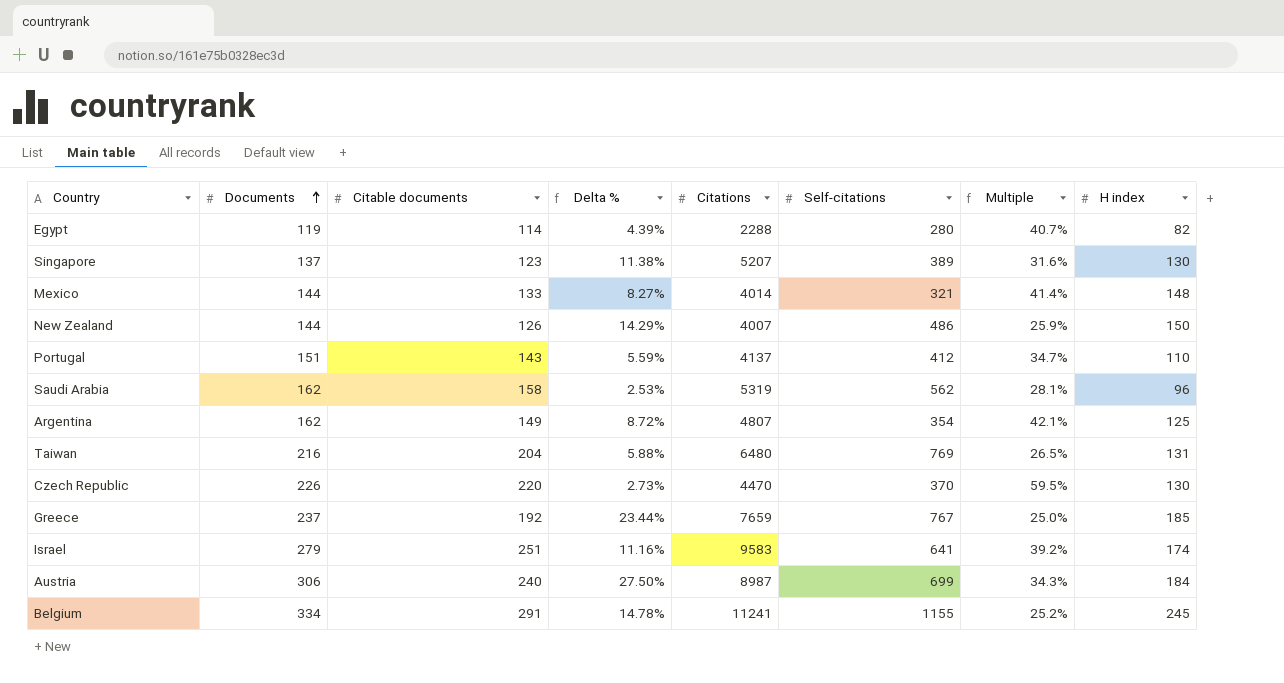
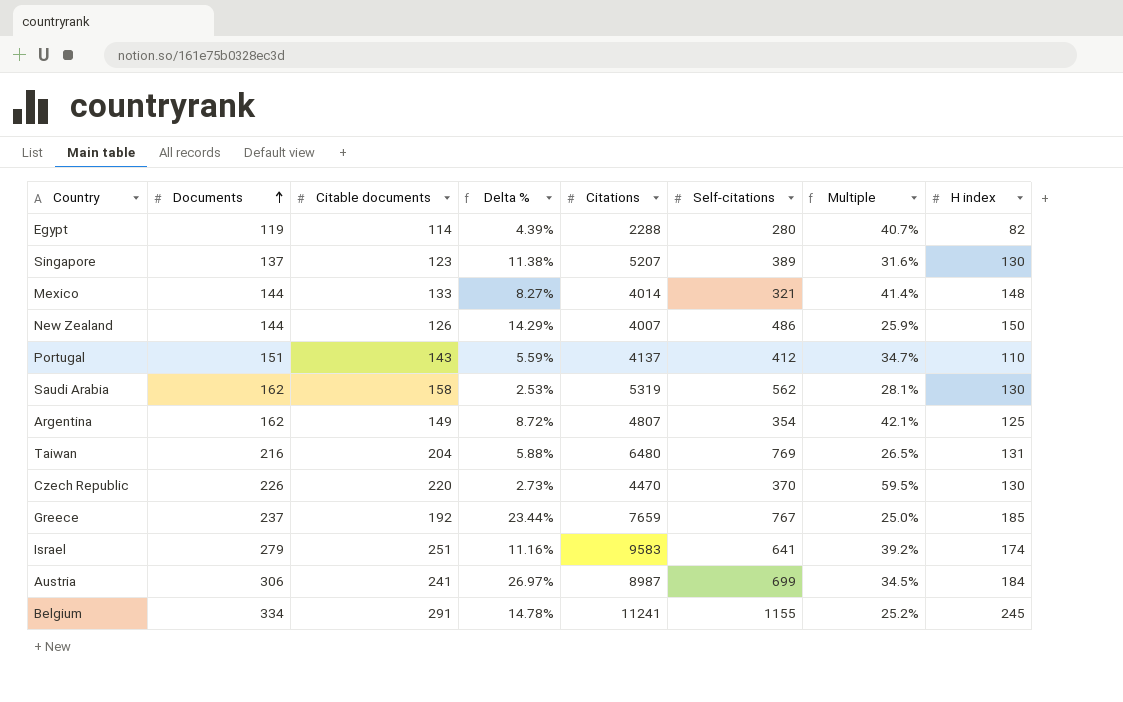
Saudi Arabia | H index: 96 -> 130
Austria | Citable documents: 240 -> 241
Austria | Delta %: 27.50% -> 26.97%
Austria | Multiple: 34.3% -> 34.5%

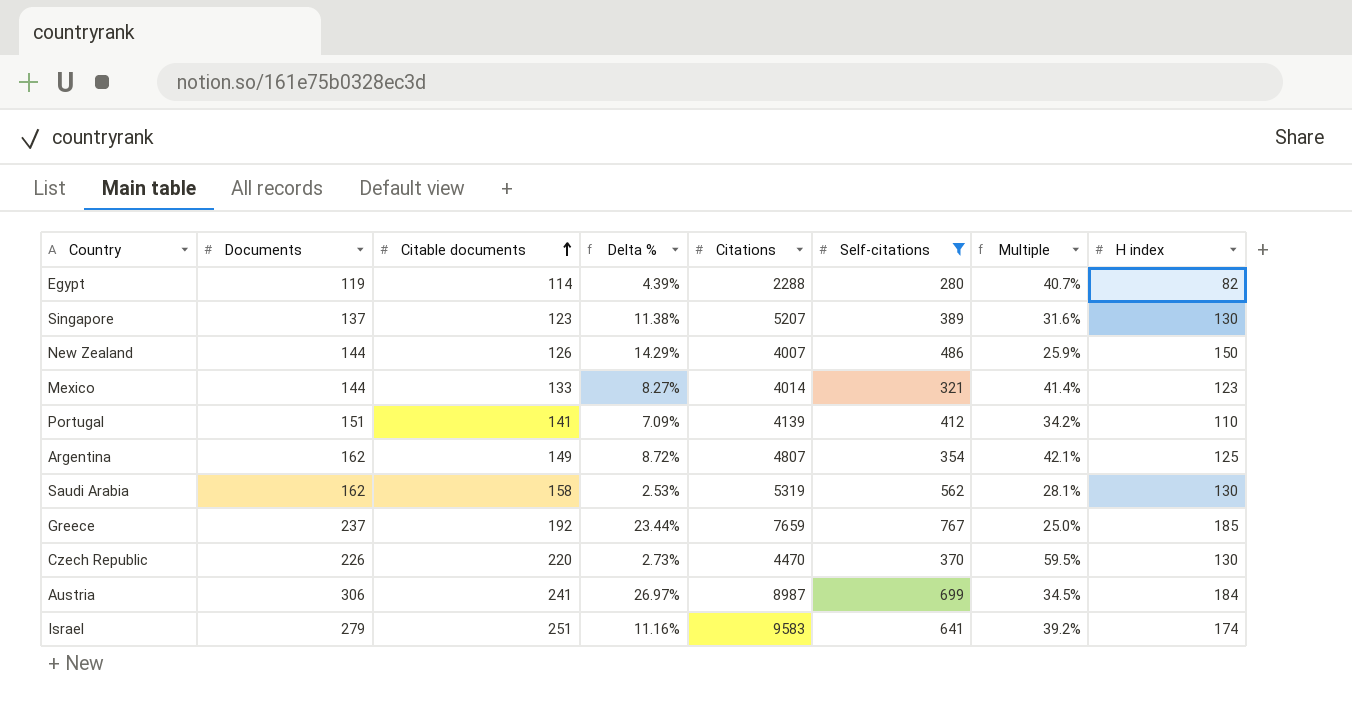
filter: none -> Self-citations <= 767
row order: Documents ascending -> Citable documents ascending
Mexico | H index: 148 -> 123
Portugal | Citable documents: 143 -> 141
Portugal | Delta %: 5.59% -> 7.09%
Portugal | Citations: 4137 -> 4139
Portugal | Multiple: 34.7% -> 34.2%

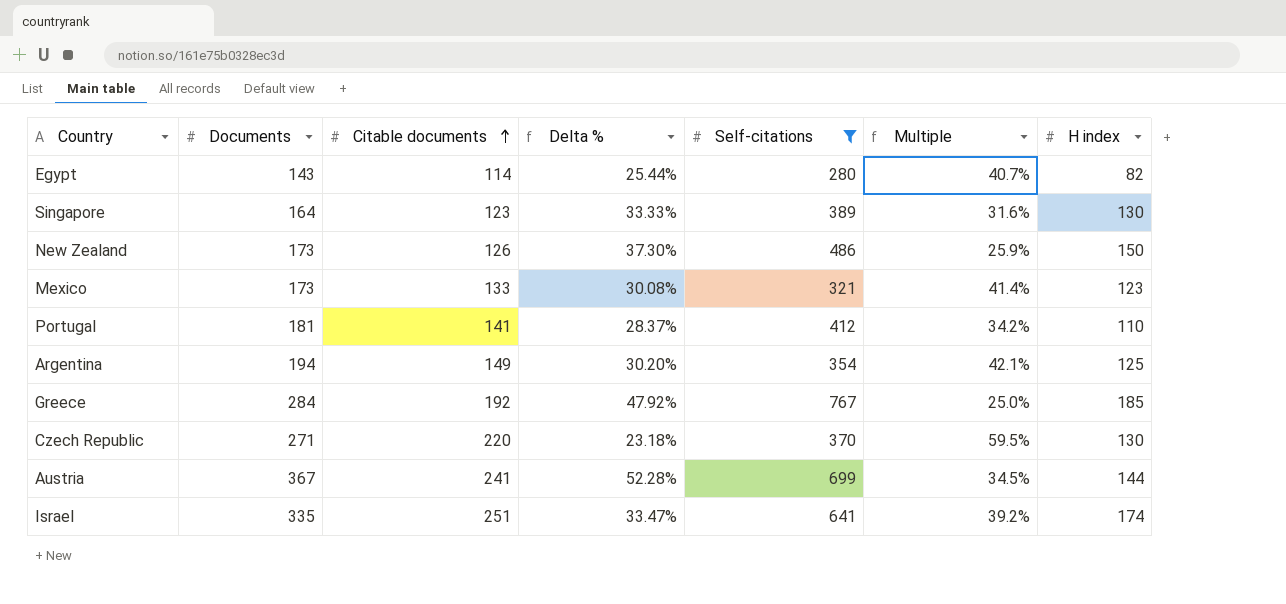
column Citations | position: 5 -> none
row Saudi Arabia: 162 | 158 | 2.53% | 5319 | 562 | 28.1% | 130 -> none
Egypt | Documents: 119 -> 143
Egypt | Delta %: 4.39% -> 25.44%
Singapore | Documents: 137 -> 164
Singapore | Delta %: 11.38% -> 33.33%
New Zealand | Documents: 144 -> 173
New Zealand | Delta %: 14.29% -> 37.30%
Mexico | Documents: 144 -> 173
Mexico | Delta %: 8.27% -> 30.08%
Portugal | Documents: 151 -> 181
Portugal | Delta %: 7.09% -> 28.37%
Argentina | Documents: 162 -> 194
Argentina | Delta %: 8.72% -> 30.20%
Greece | Documents: 237 -> 284
Greece | Delta %: 23.44% -> 47.92%
Czech Republic | Documents: 226 -> 271
Czech Republic | Delta %: 2.73% -> 23.18%
Austria | Documents: 306 -> 367
Austria | Delta %: 26.97% -> 52.28%
Austria | H index: 184 -> 144
Israel | Documents: 279 -> 335
Israel | Delta %: 11.16% -> 33.47%

